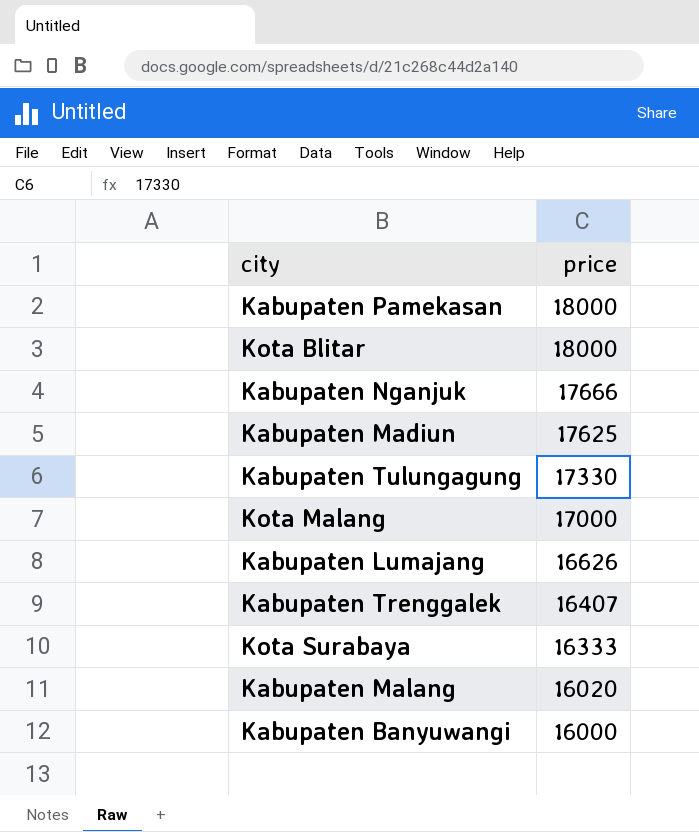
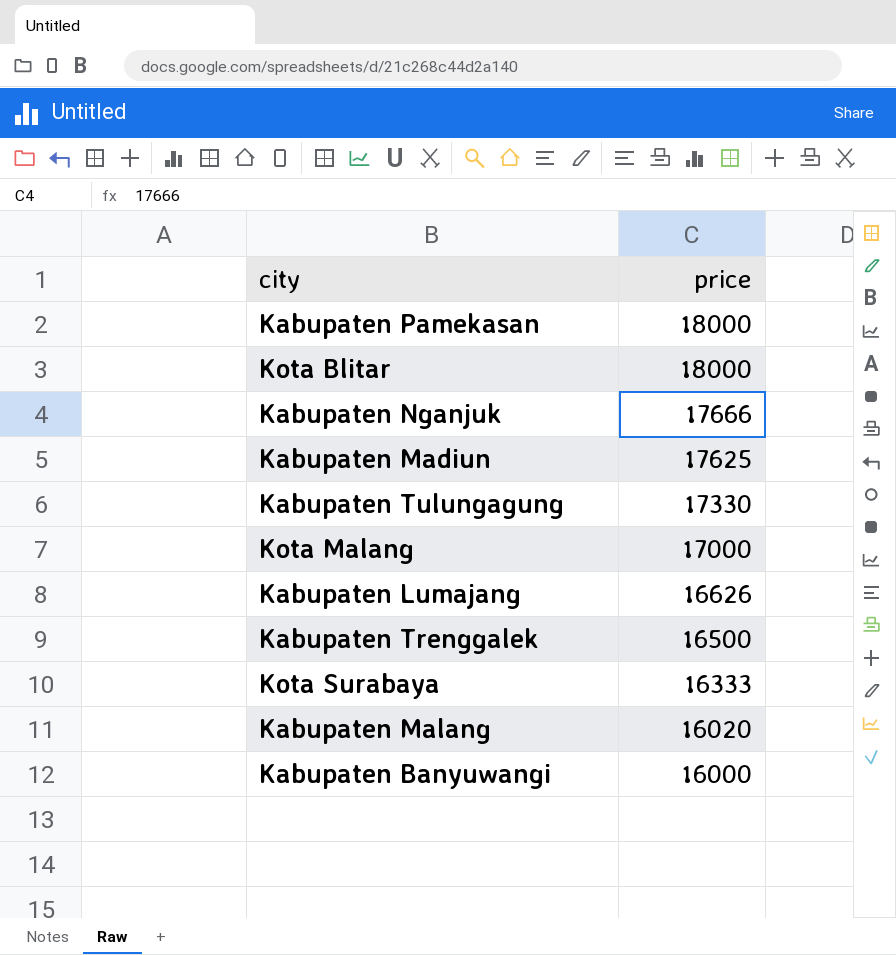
Kabupaten Trenggalek | price: 16407 -> 16500

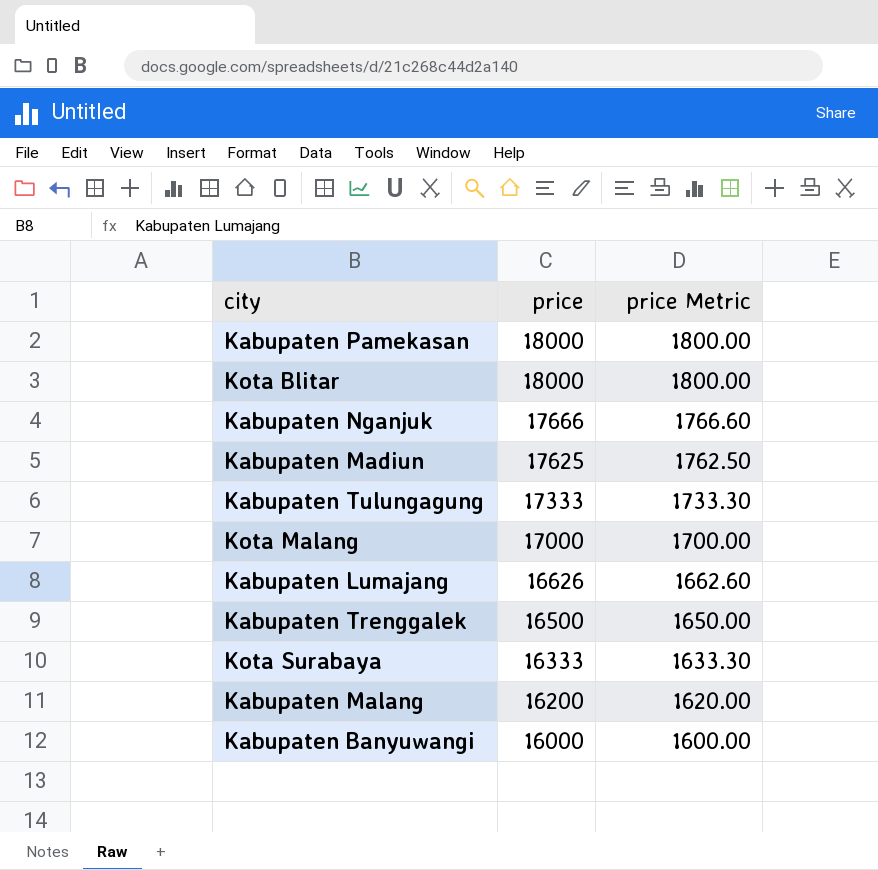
column price Metric | formula: none -> [price] * 0.1
Kabupaten Tulungagung | price: 17330 -> 17333
Kabupaten Malang | price: 16020 -> 16200

